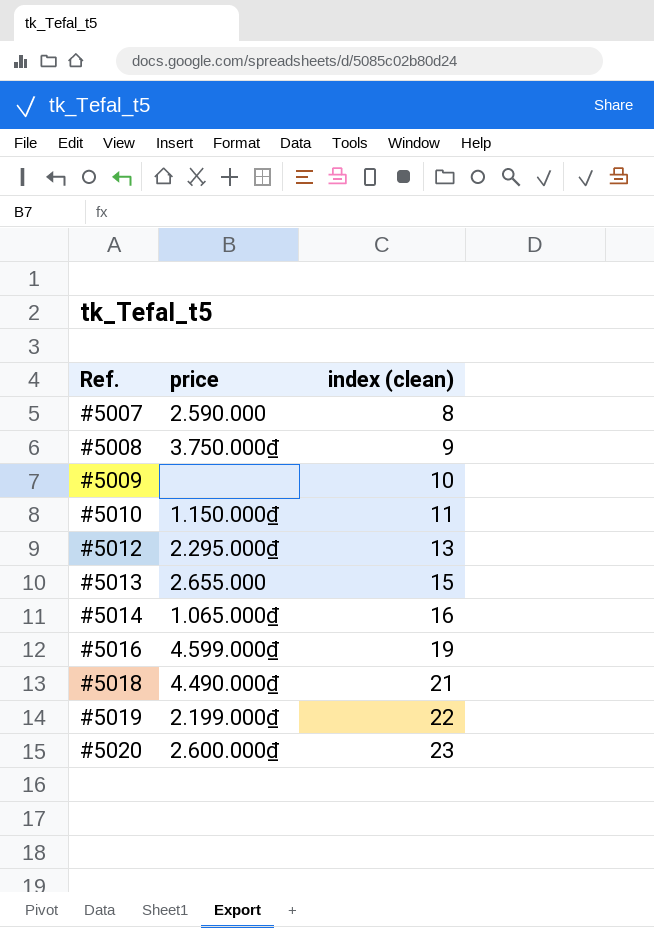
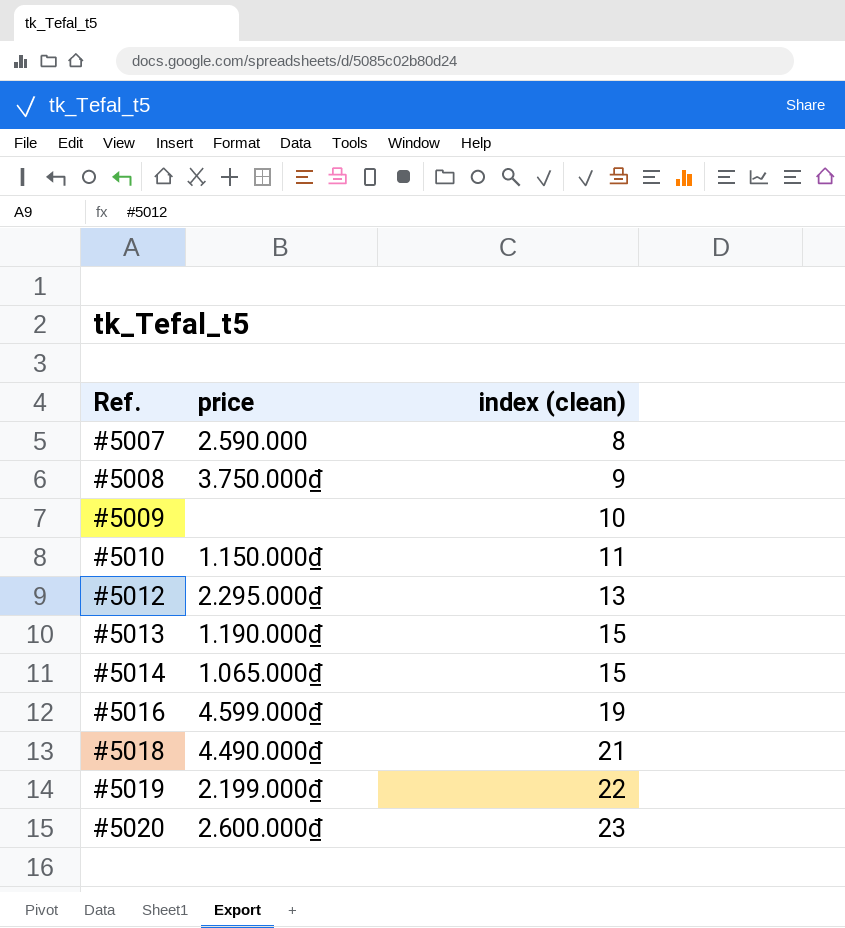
#5013 | price: 2.655.000 -> 1.190.000₫
#5014 | index (clean): 16 -> 15

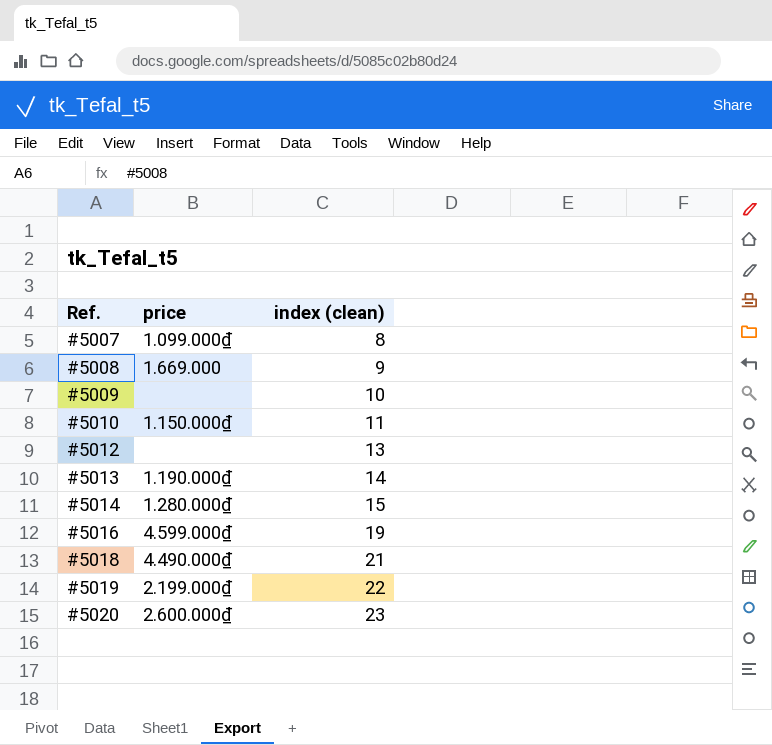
#5007 | price: 2.590.000 -> 1.099.000₫
#5008 | price: 3.750.000₫ -> 1.669.000
#5012 | price: 2.295.000₫ -> none
#5013 | index (clean): 15 -> 14
#5014 | price: 1.065.000₫ -> 1.280.000₫

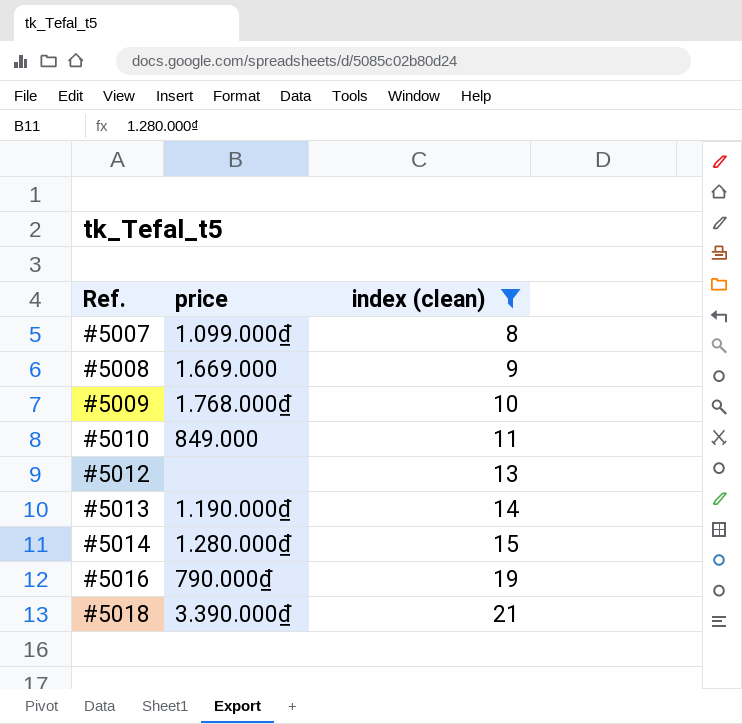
filter: none -> index (clean) <= 21
#5009 | price: none -> 1.768.000₫
#5010 | price: 1.150.000₫ -> 849.000
#5016 | price: 4.599.000₫ -> 790.000₫
#5018 | price: 4.490.000₫ -> 3.390.000₫

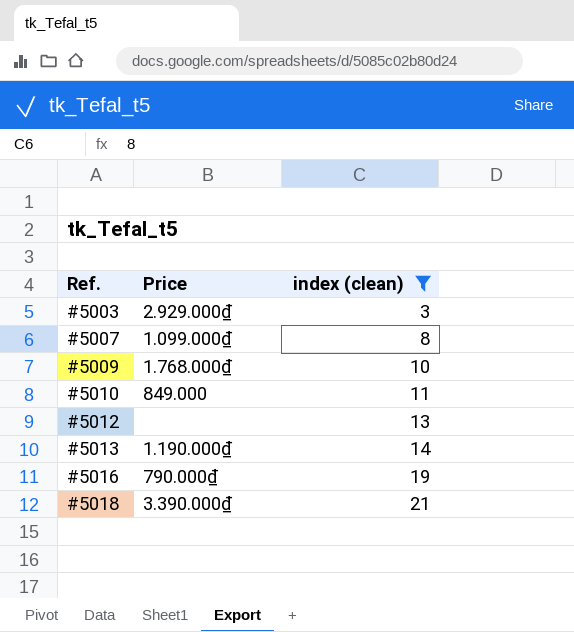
column name: price -> Price
row #5008: 1.669.000 | 9 -> none
row #5014: 1.280.000₫ | 15 -> none
row #5003: none -> 2.929.000₫ | 3

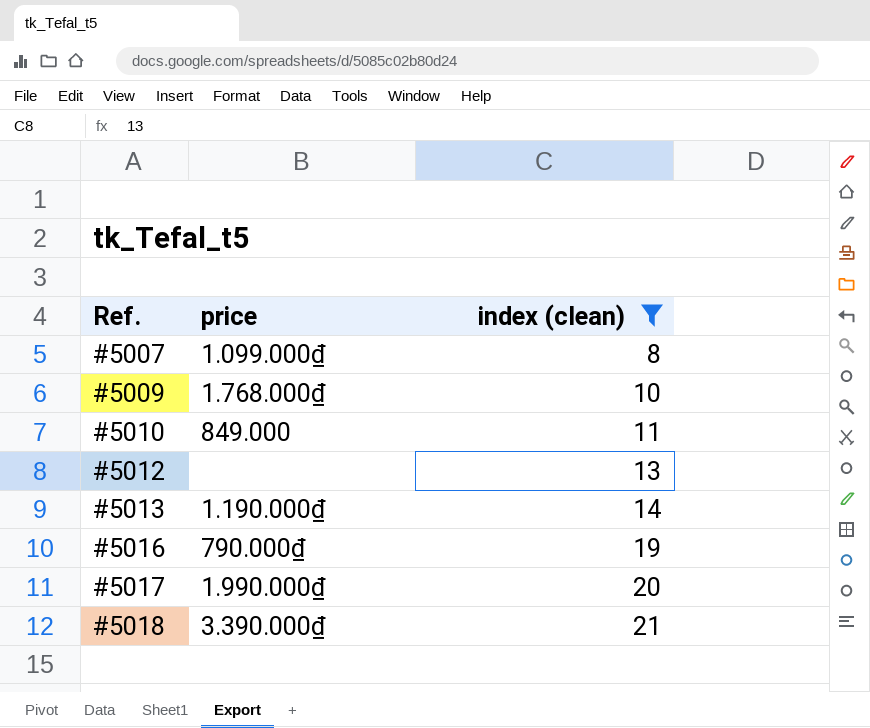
column name: Price -> price
row #5003: 2.929.000₫ | 3 -> none
row #5017: none -> 1.990.000₫ | 20

